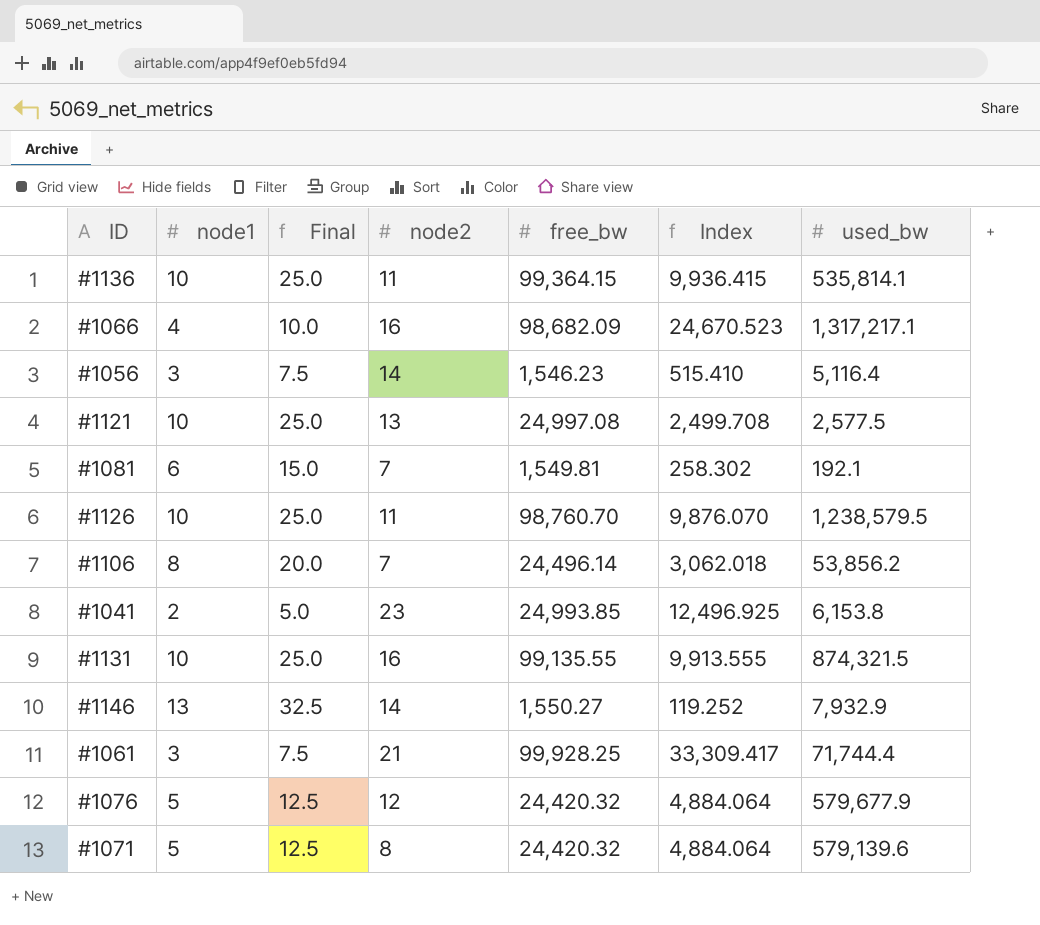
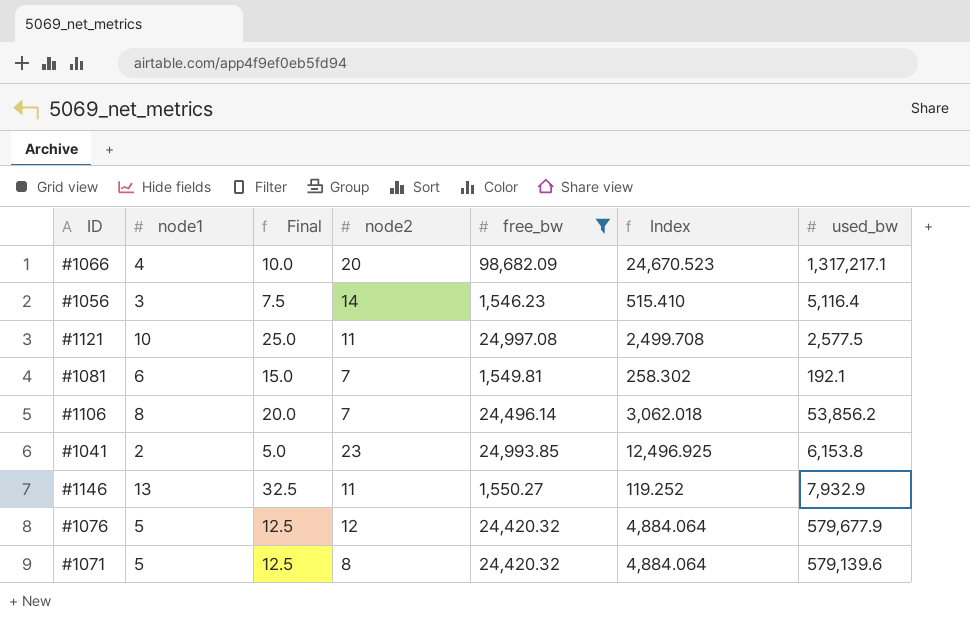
filter: none -> free_bw <= 98,682.09
#1066 | node2: 16 -> 20
#1121 | node2: 13 -> 11
#1146 | node2: 14 -> 11

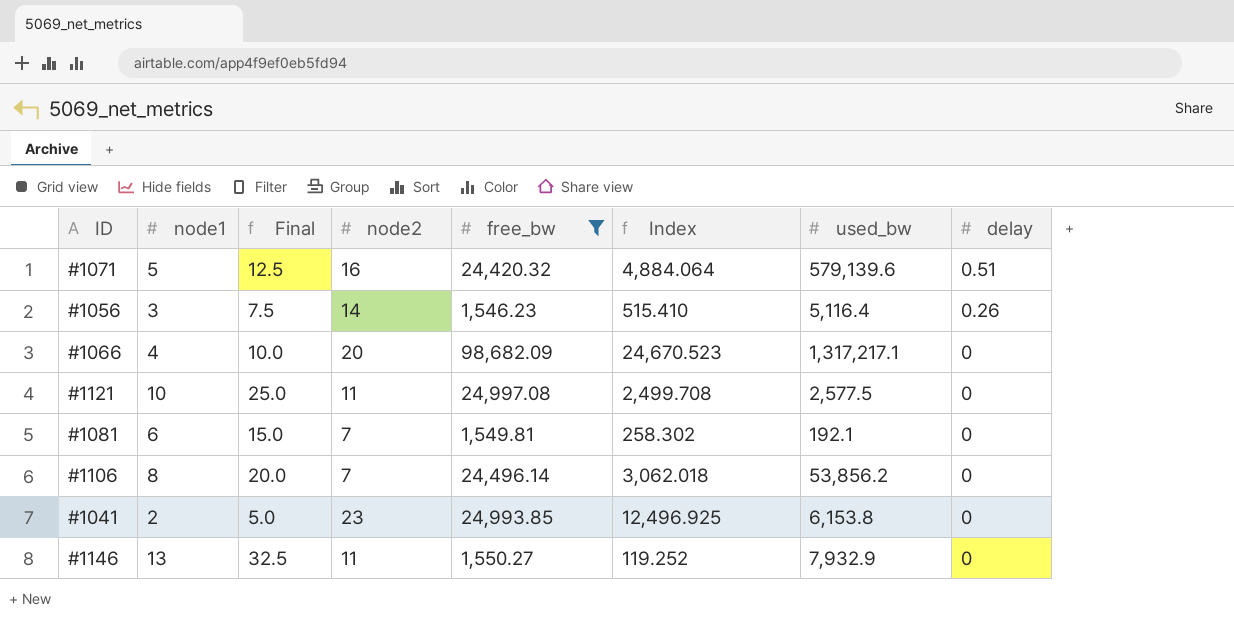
row order: none -> delay descending
column delay | position: none -> 8
row #1076: 5 | 12.5 | 12 | 24,420.32 | 4,884.064 | 579,677.9 -> none
#1071 | node2: 8 -> 16

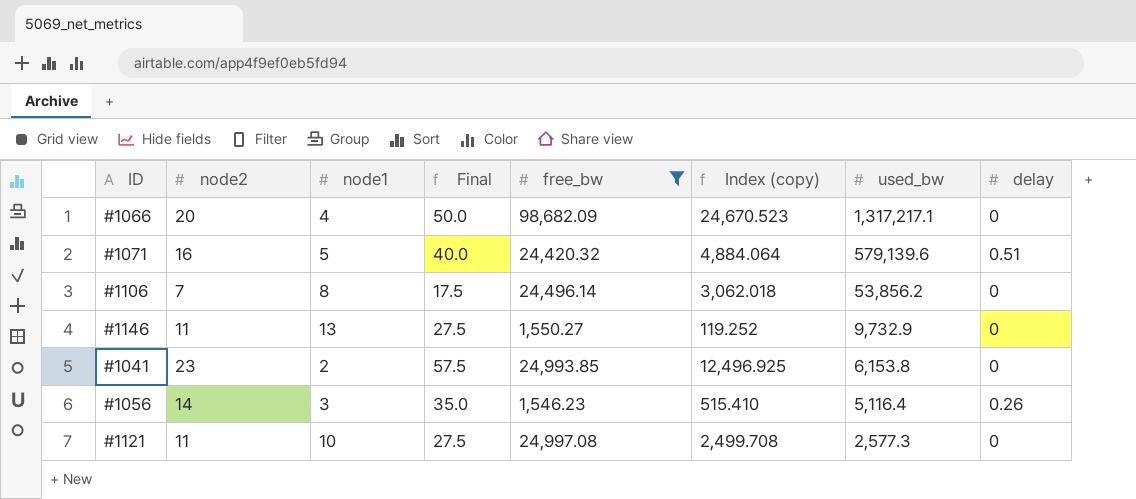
row order: delay descending -> used_bw descending
column node2 | position: 4 -> 2
column Final | formula: [node1] * 2.5 -> [node2] * 2.5
column name: Index -> Index (copy)
row #1081: 6 | 15.0 | 7 | 1,549.81 | 258.302 | 192.1 | 0 -> none
#1146 | used_bw: 7,932.9 -> 9,732.9
#1121 | used_bw: 2,577.5 -> 2,577.3

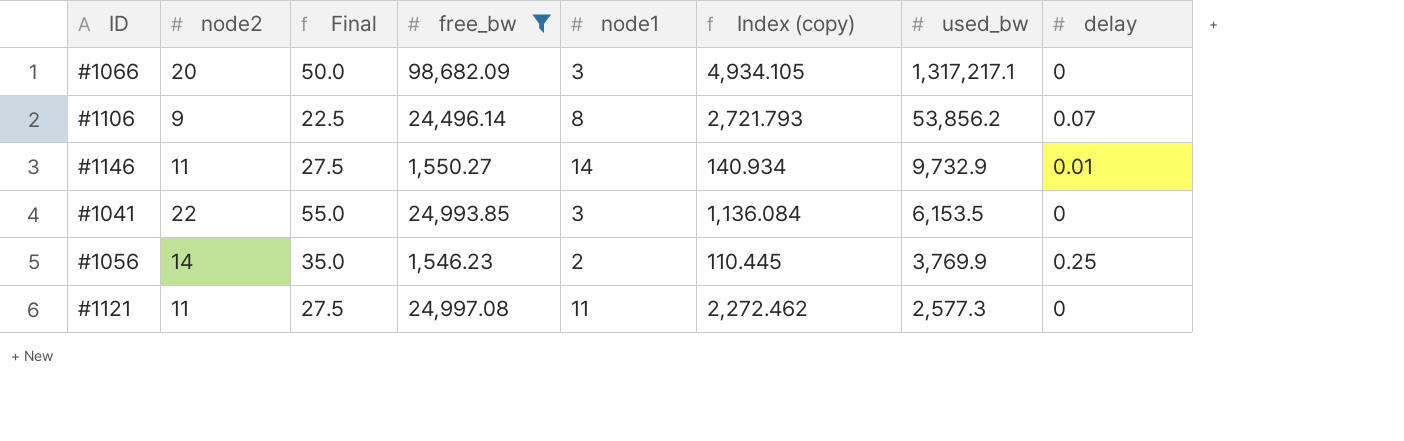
column node1 | position: 3 -> 5
column Index (copy) | formula: [free_bw] / [node1] -> [free_bw] / [node2]
row #1071: 16 | 5 | 40.0 | 24,420.32 | 4,884.064 | 579,139.6 | 0.51 -> none
#1066 | node1: 4 -> 3
#1106 | node2: 7 -> 9
#1106 | Final: 17.5 -> 22.5
#1106 | delay: 0 -> 0.07
#1146 | node1: 13 -> 14
#1146 | delay: 0 -> 0.01
#1041 | node2: 23 -> 22
#1041 | Final: 57.5 -> 55.0
#1041 | node1: 2 -> 3
#1041 | used_bw: 6,153.8 -> 6,153.5
#1056 | node1: 3 -> 2
#1056 | used_bw: 5,116.4 -> 3,769.9
#1056 | delay: 0.26 -> 0.25
#1121 | node1: 10 -> 11

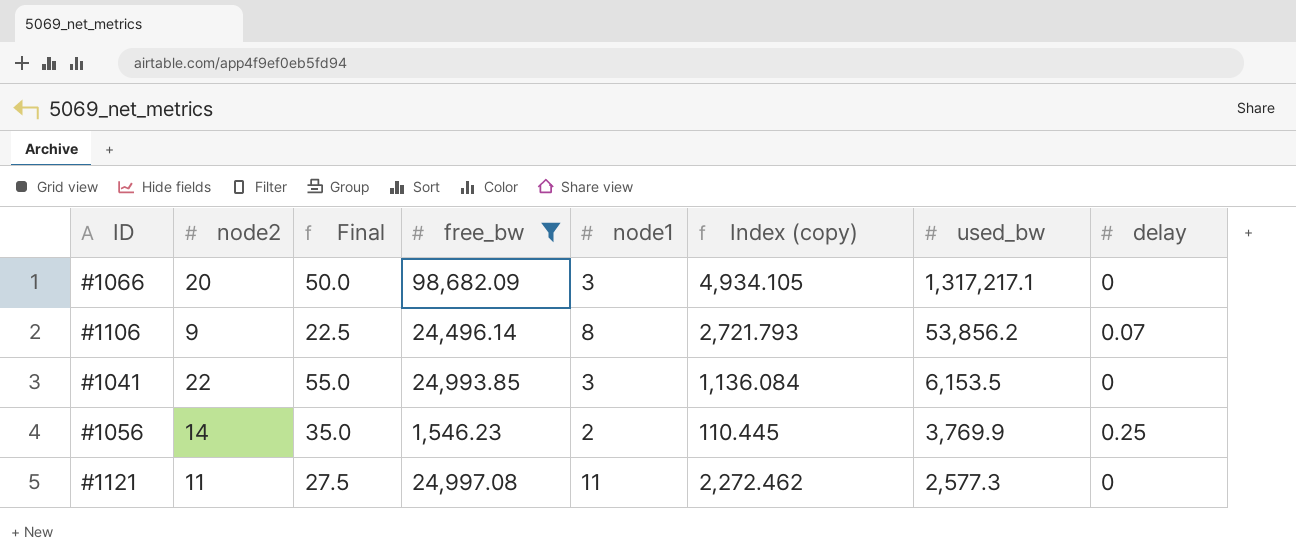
row #1146: 11 | 27.5 | 1,550.27 | 14 | 140.934 | 9,732.9 | 0.01 -> none

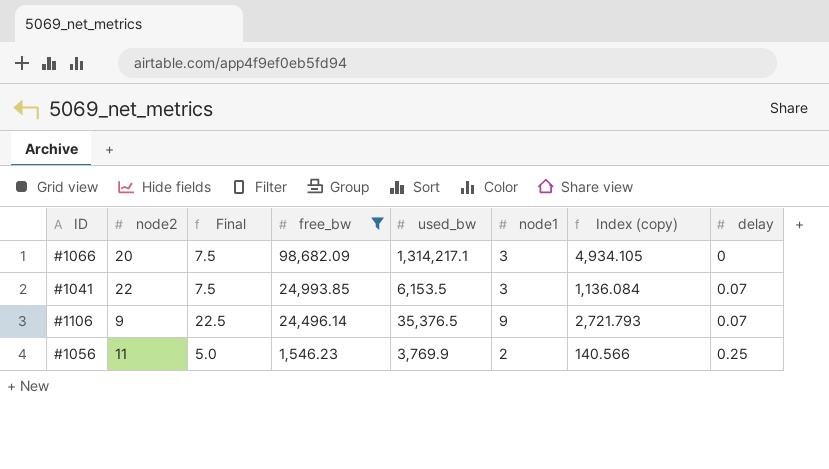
row order: used_bw descending -> free_bw descending
column Final | formula: [node2] * 2.5 -> [node1] * 2.5
column used_bw | position: 7 -> 5
row #1121: 11 | 27.5 | 24,997.08 | 11 | 2,272.462 | 2,577.3 | 0 -> none
#1066 | used_bw: 1,317,217.1 -> 1,314,217.1
#1041 | delay: 0 -> 0.07
#1106 | used_bw: 53,856.2 -> 35,376.5
#1106 | node1: 8 -> 9
#1056 | node2: 14 -> 11
#1056 | Index (copy): 110.445 -> 140.566

